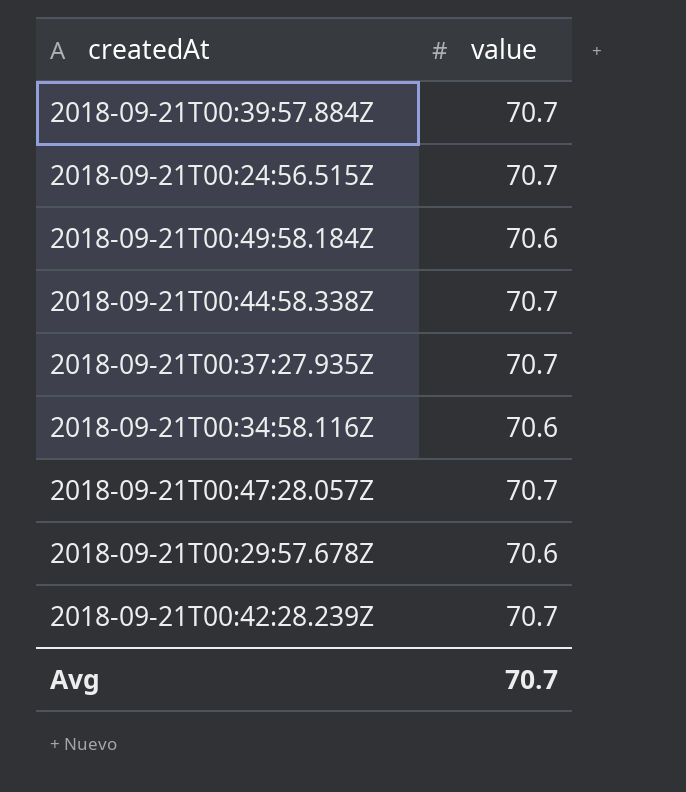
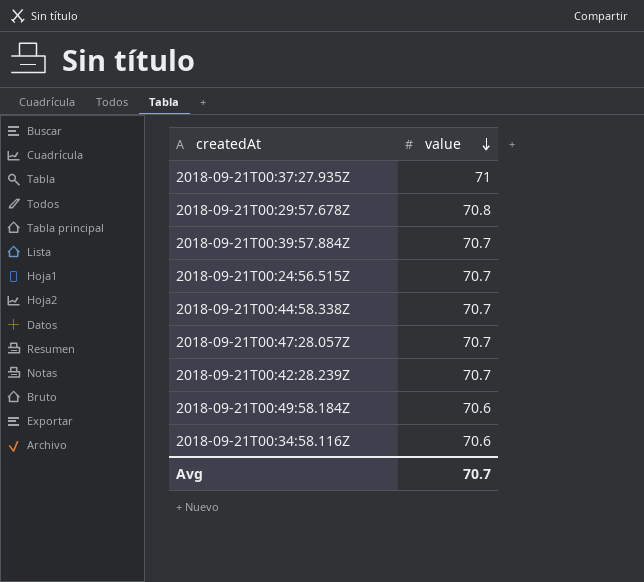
row order: none -> value descending
2018-09-21T00:37:27.935Z | value: 70.7 -> 71
2018-09-21T00:29:57.678Z | value: 70.6 -> 70.8

